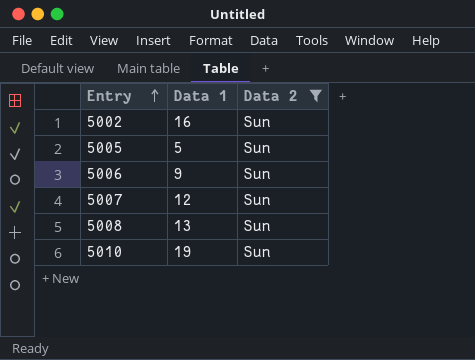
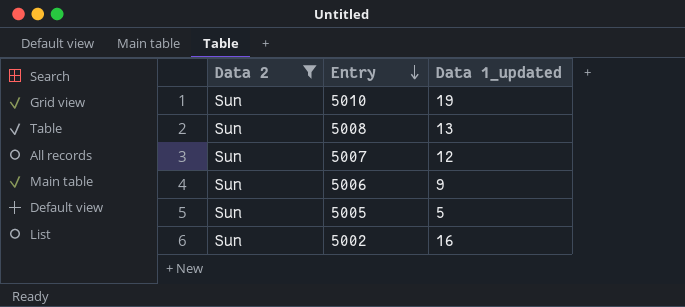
row order: Entry ascending -> Entry descending
column Data 2 | position: 3 -> 1
column name: Data 1 -> Data 1_updated

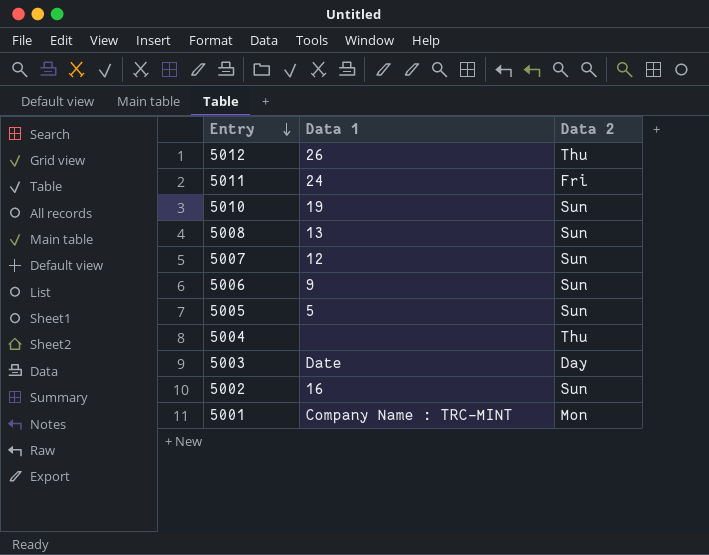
filter: Data 2 = Sun -> none
column name: Data 1_updated -> Data 1
column Data 2 | position: 1 -> 3

